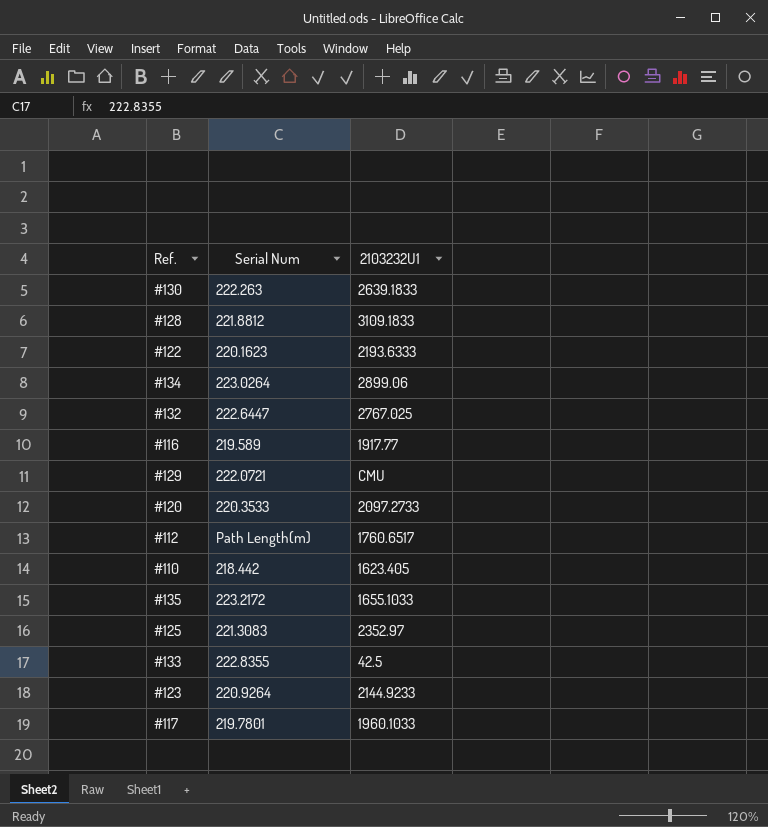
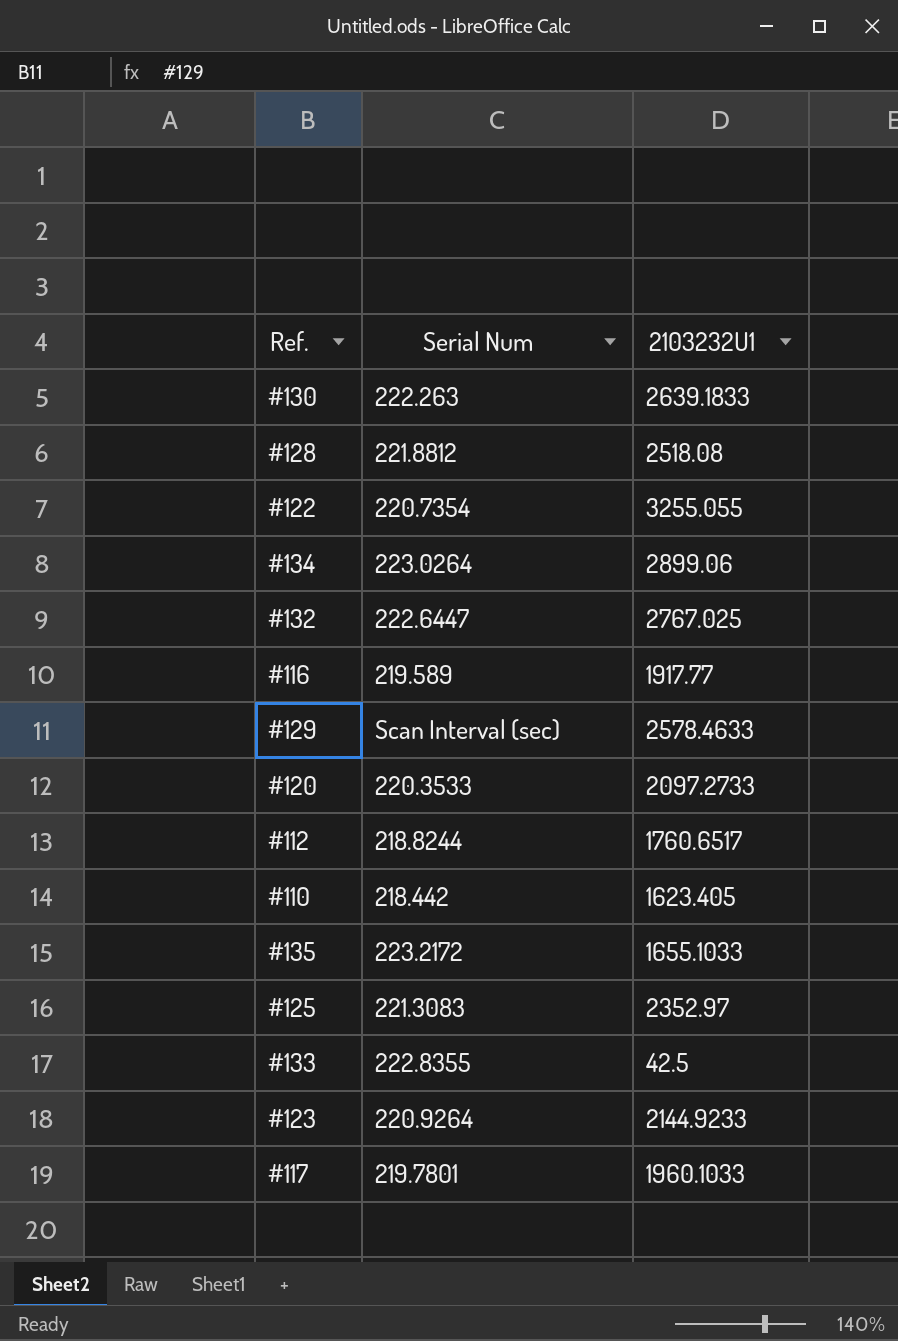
#128 | 2103232U1: 3109.1833 -> 2518.08
#122 | Serial Num: 220.1623 -> 220.7354
#122 | 2103232U1: 2193.6333 -> 3255.055
#129 | Serial Num: 222.0721 -> Scan Interval (sec)
#129 | 2103232U1: CMU -> 2578.4633
#112 | Serial Num: Path Length(m) -> 218.8244

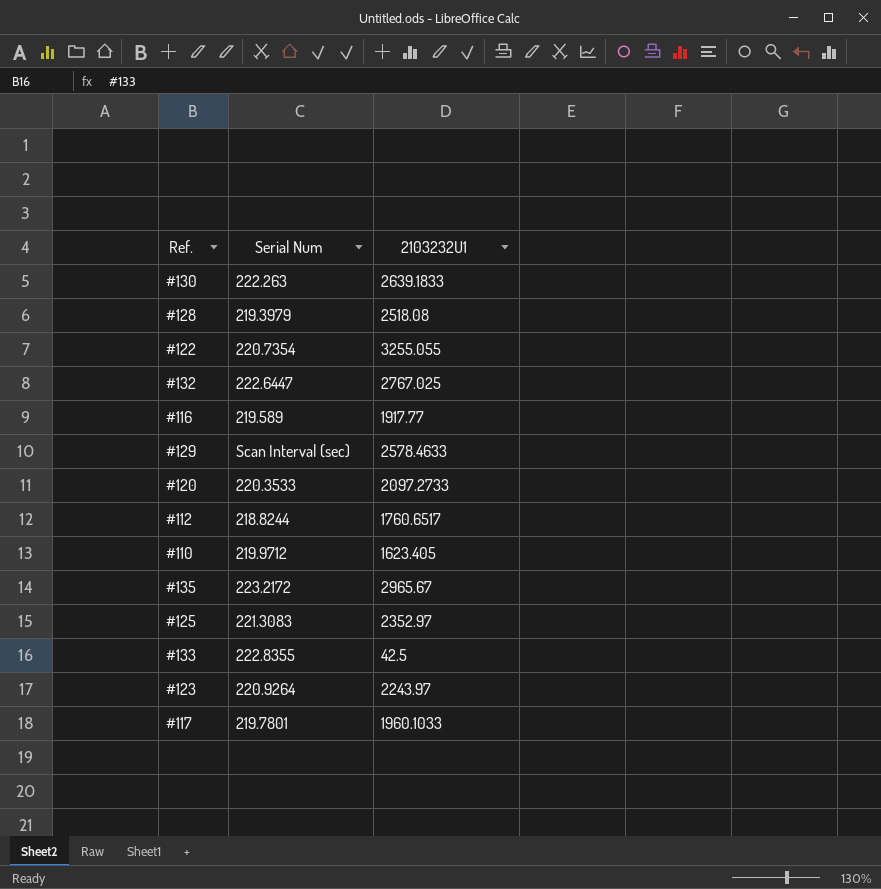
row #134: 223.0264 | 2899.06 -> none
#128 | Serial Num: 221.8812 -> 219.3979
#110 | Serial Num: 218.442 -> 219.9712
#135 | 2103232U1: 1655.1033 -> 2965.67
#123 | 2103232U1: 2144.9233 -> 2243.97

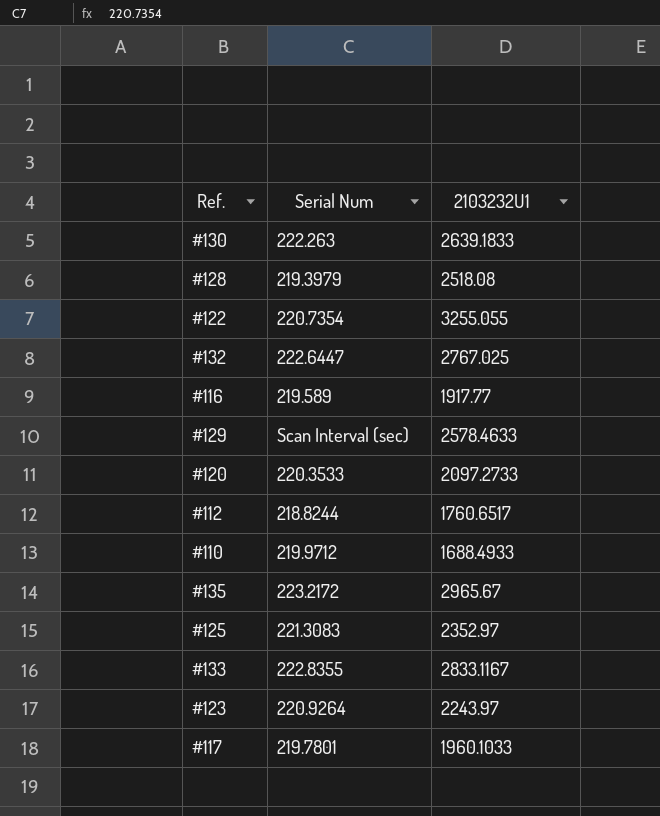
#110 | 2103232U1: 1623.405 -> 1688.4933
#133 | 2103232U1: 42.5 -> 2833.1167

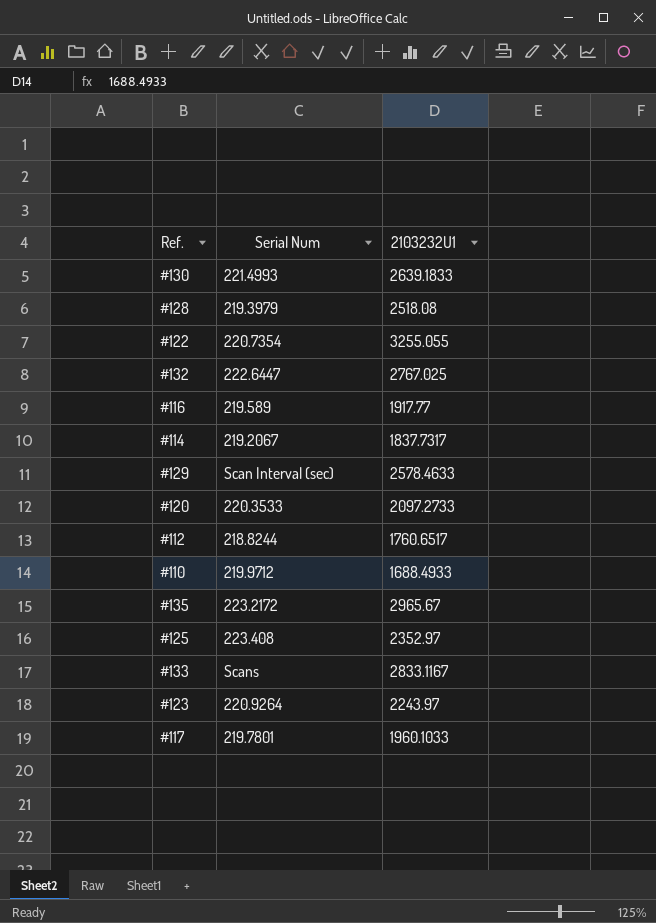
#130 | Serial Num: 222.263 -> 221.4993
row #114: none -> 219.2067 | 1837.7317
#125 | Serial Num: 221.3083 -> 223.408
#133 | Serial Num: 222.8355 -> Scans

